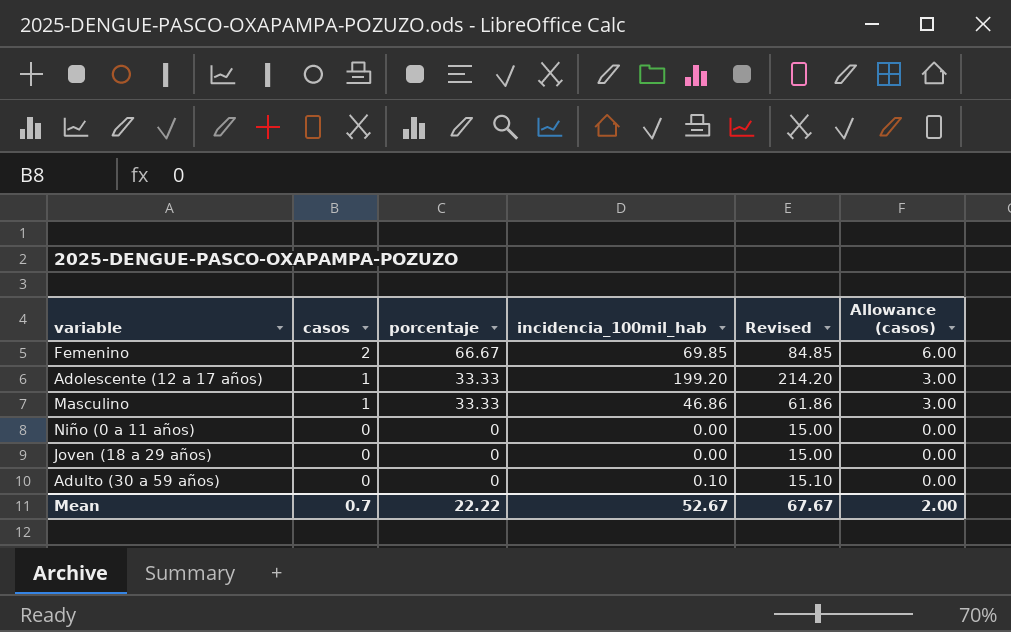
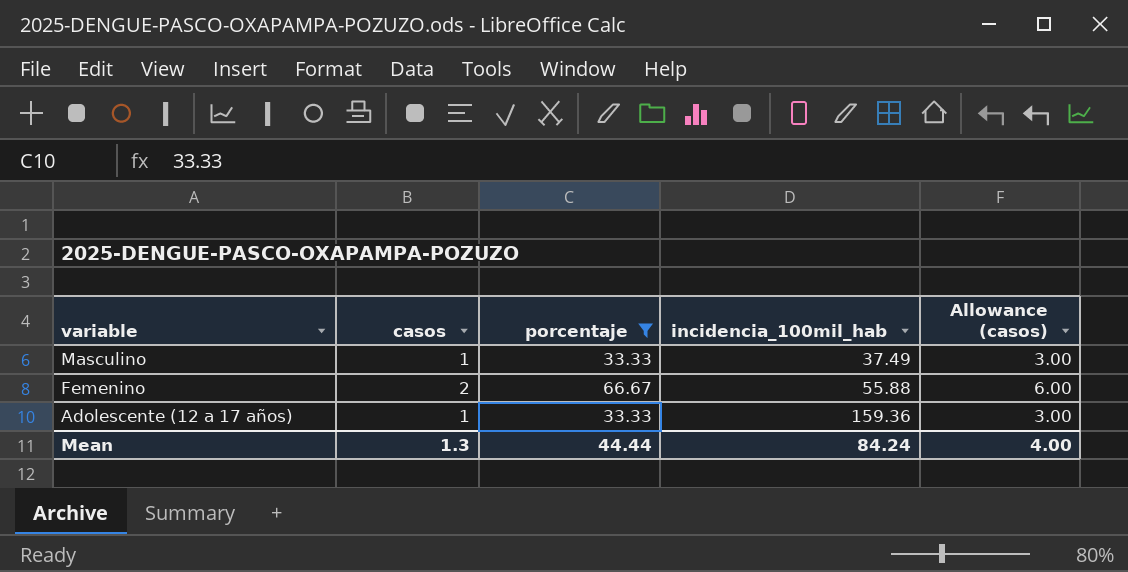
filter: none -> porcentaje != 0
row order: casos descending -> variable descending
column Revised | formula: [incidencia_100mil_hab] + 15 -> none
Masculino | incidencia_100mil_hab: 46.86 -> 37.49
Femenino | incidencia_100mil_hab: 69.85 -> 55.88
Adolescente (12 a 17 años) | incidencia_100mil_hab: 199.20 -> 159.36
Mean | casos: 0.7 -> 1.3
Mean | porcentaje: 22.22 -> 44.44
Mean | incidencia_100mil_hab: 52.67 -> 84.24
Mean | Allowance (casos): 2.00 -> 4.00

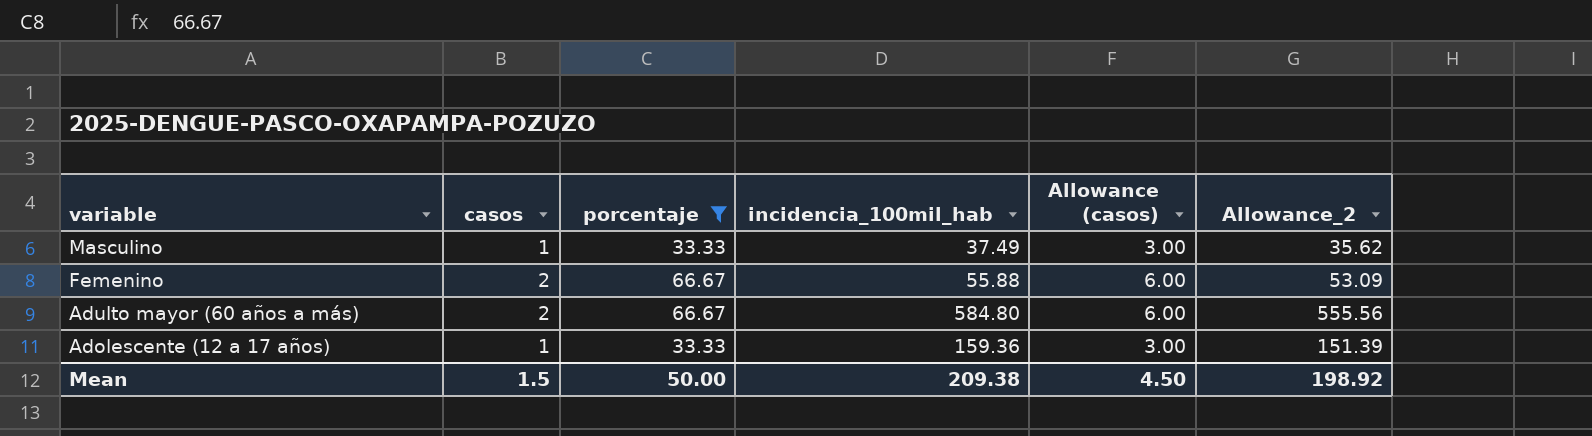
column Allowance_2 | formula: none -> [incidencia_100mil_hab] * 0.95
row Adulto mayor (60 años a más): none -> 2 | 66.67 | 584.80 | 6.00 | 555.56
Mean | casos: 1.3 -> 1.5
Mean | porcentaje: 44.44 -> 50.00
Mean | incidencia_100mil_hab: 84.24 -> 209.38
Mean | Allowance (casos): 4.00 -> 4.50

